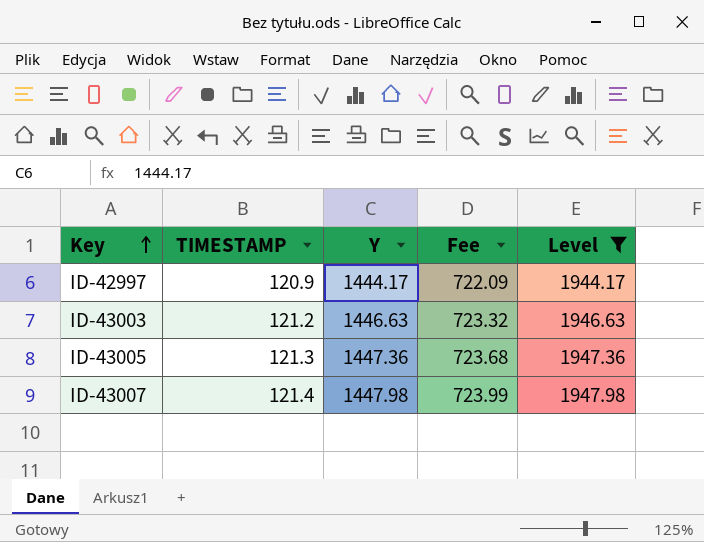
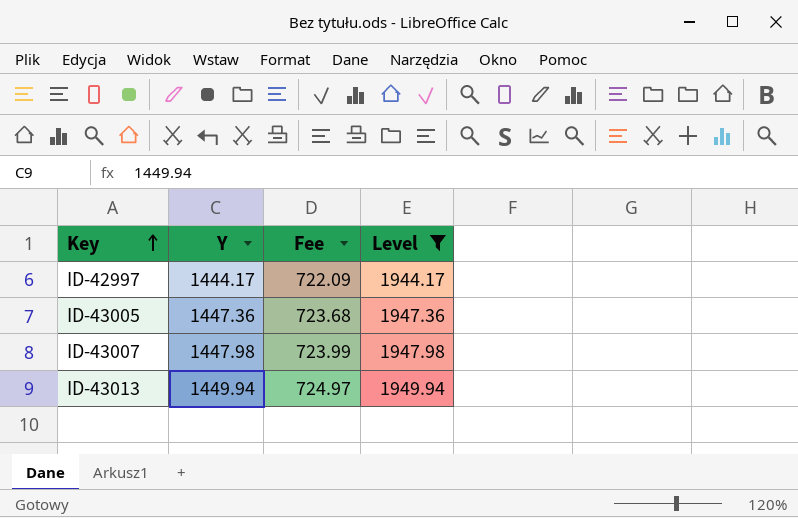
column TIMESTAMP | position: 2 -> none
row ID-43003: 121.2 | 1446.63 | 723.32 | 1946.63 -> none
row ID-43013: none -> 1449.94 | 724.97 | 1949.94

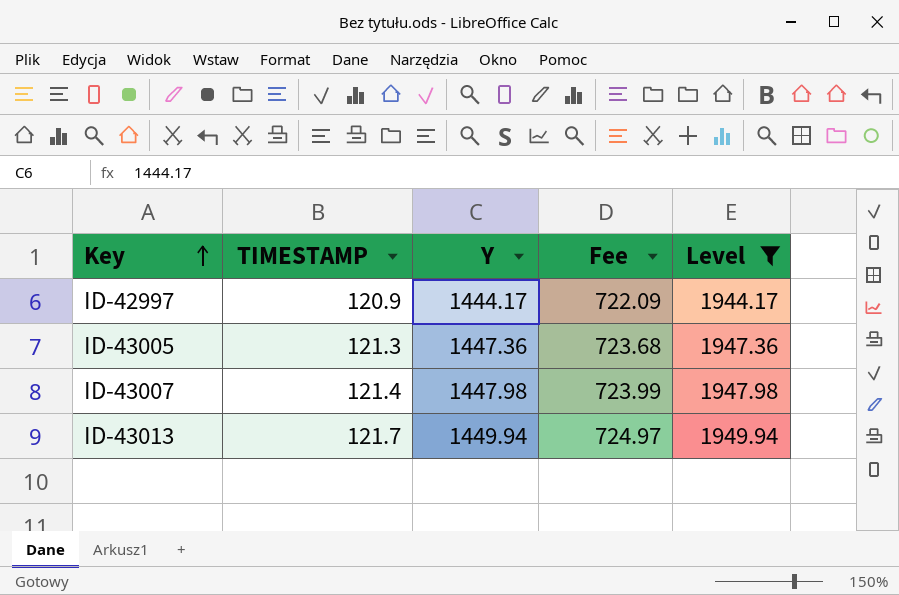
column TIMESTAMP | position: none -> 2

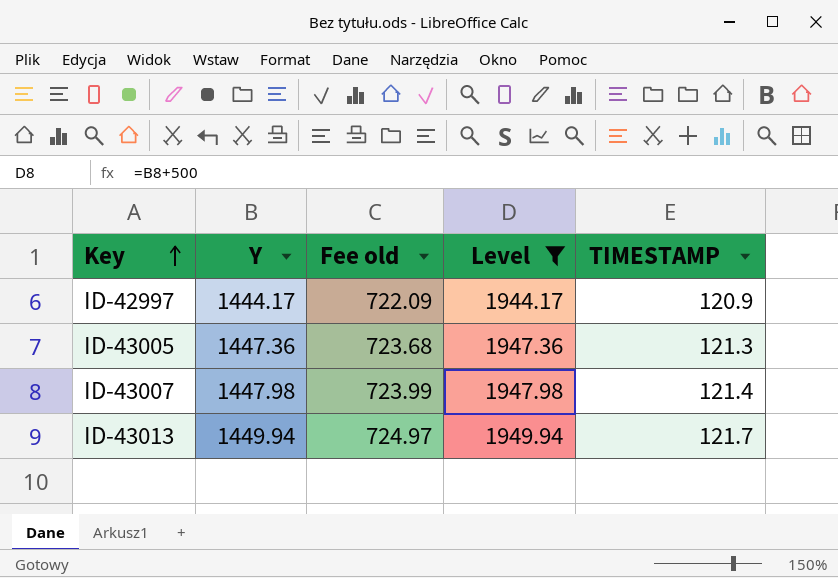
column name: Fee -> Fee old
column TIMESTAMP | position: 2 -> 5

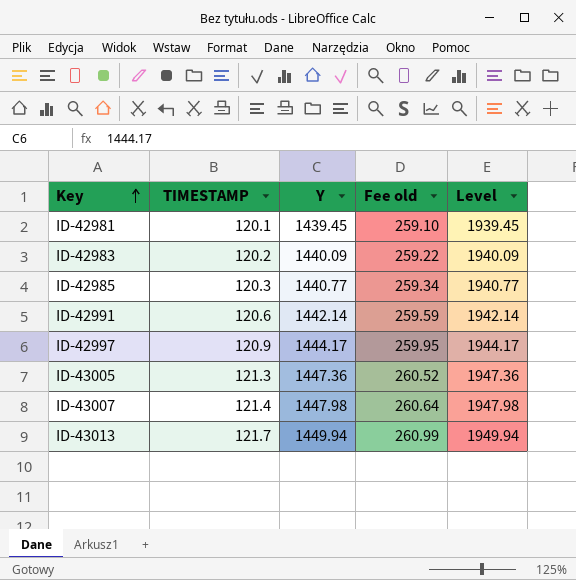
filter: Level >= 1944.17 -> none
column TIMESTAMP | position: 5 -> 2
column Fee old | formula: [Y] * 0.5 -> [Y] * 0.18

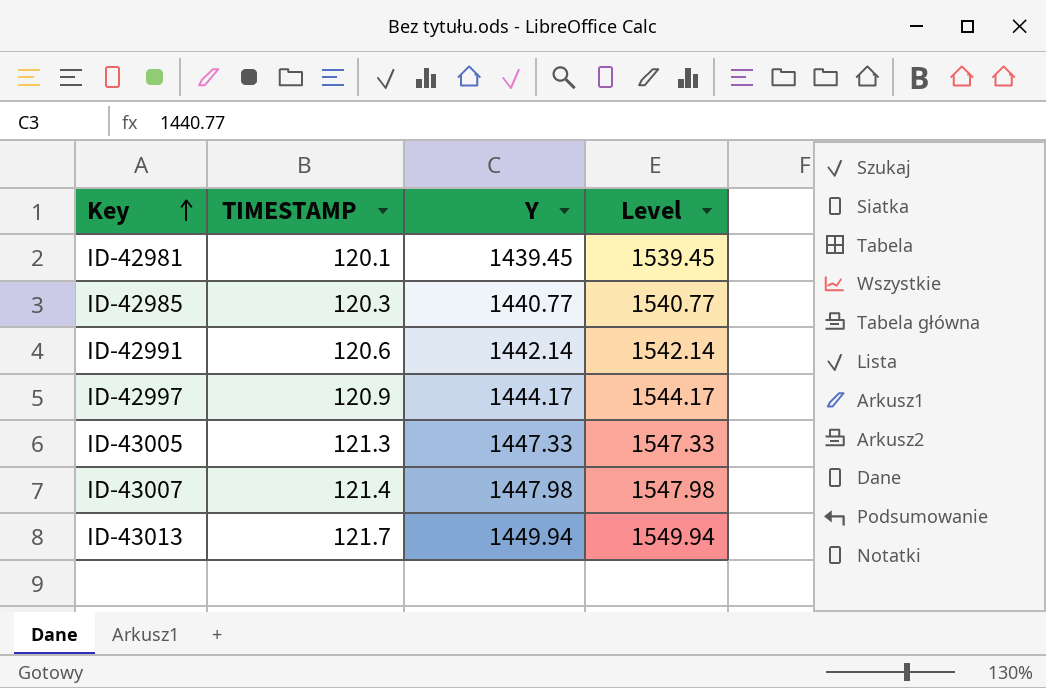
column Fee old | formula: [Y] * 0.18 -> none
column Level | formula: [Y] + 500 -> [Y] + 100
row ID-42983: 120.2 | 1440.09 | 259.22 | 1940.09 -> none
ID-43005 | Y: 1447.36 -> 1447.33

